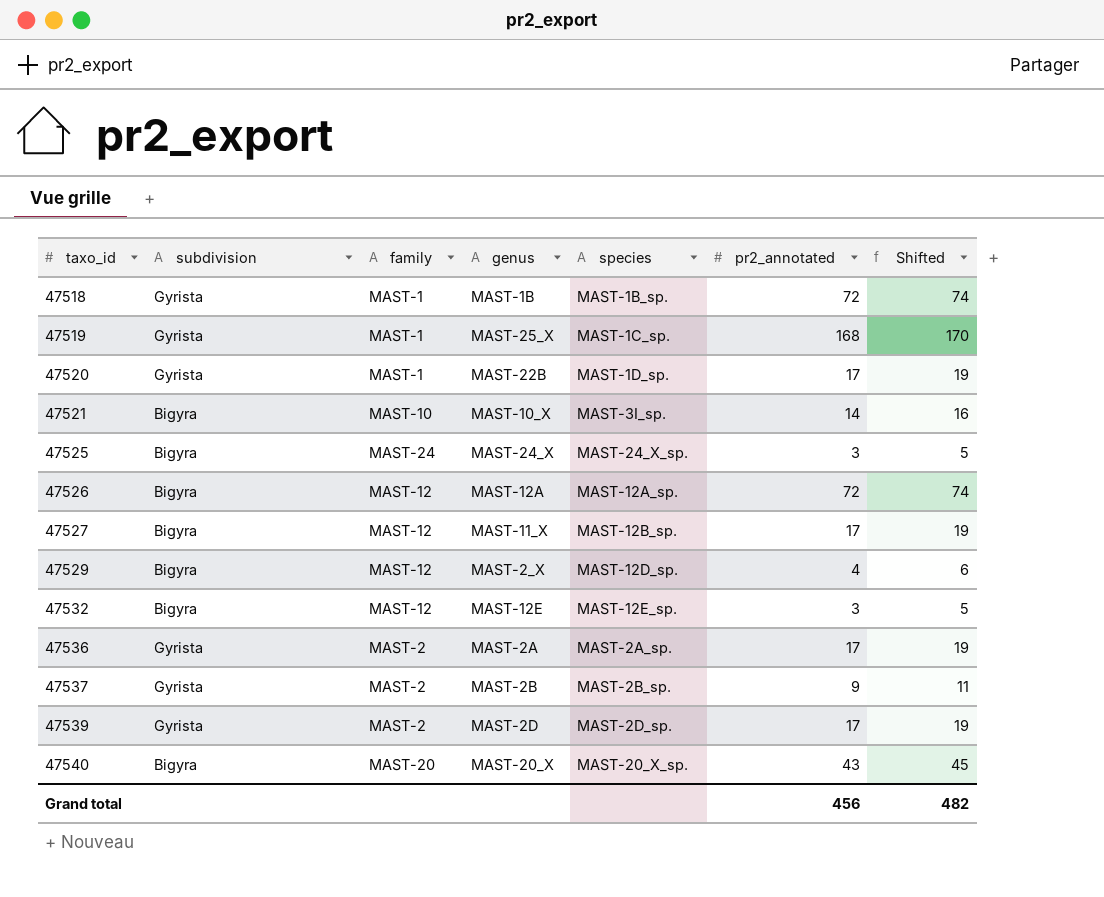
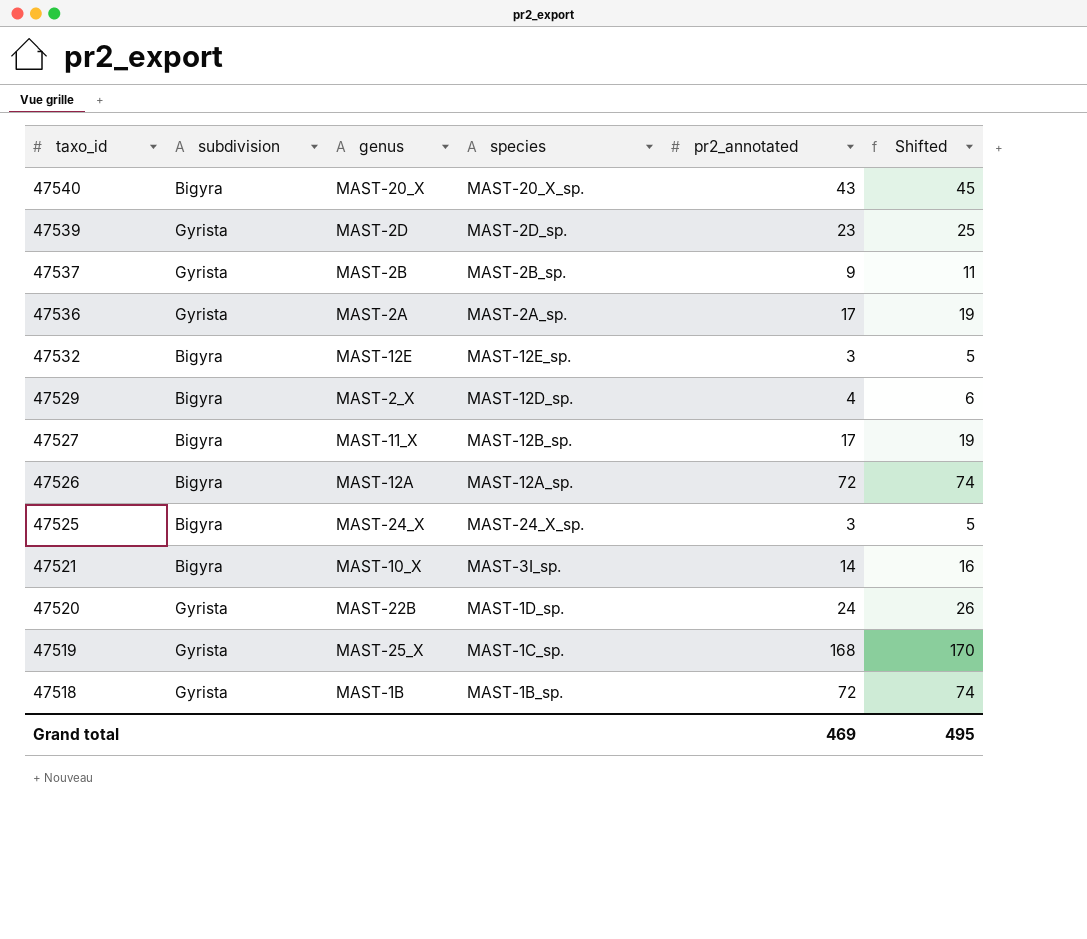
row order: taxo_id ascending -> taxo_id descending
column family | position: 3 -> none
47539 | pr2_annotated: 17 -> 23
47539 | Shifted: 19 -> 25
47520 | pr2_annotated: 17 -> 24
47520 | Shifted: 19 -> 26
Grand total | pr2_annotated: 456 -> 469
Grand total | Shifted: 482 -> 495

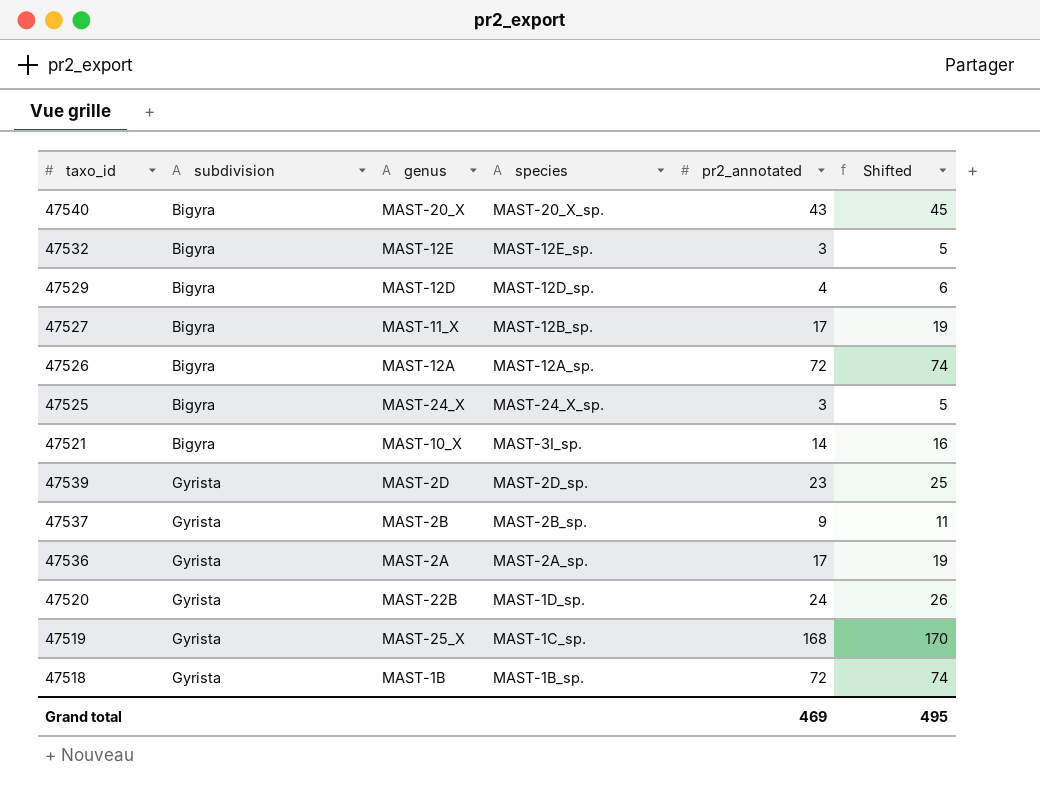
row order: taxo_id descending -> subdivision ascending
47529 | genus: MAST-2_X -> MAST-12D

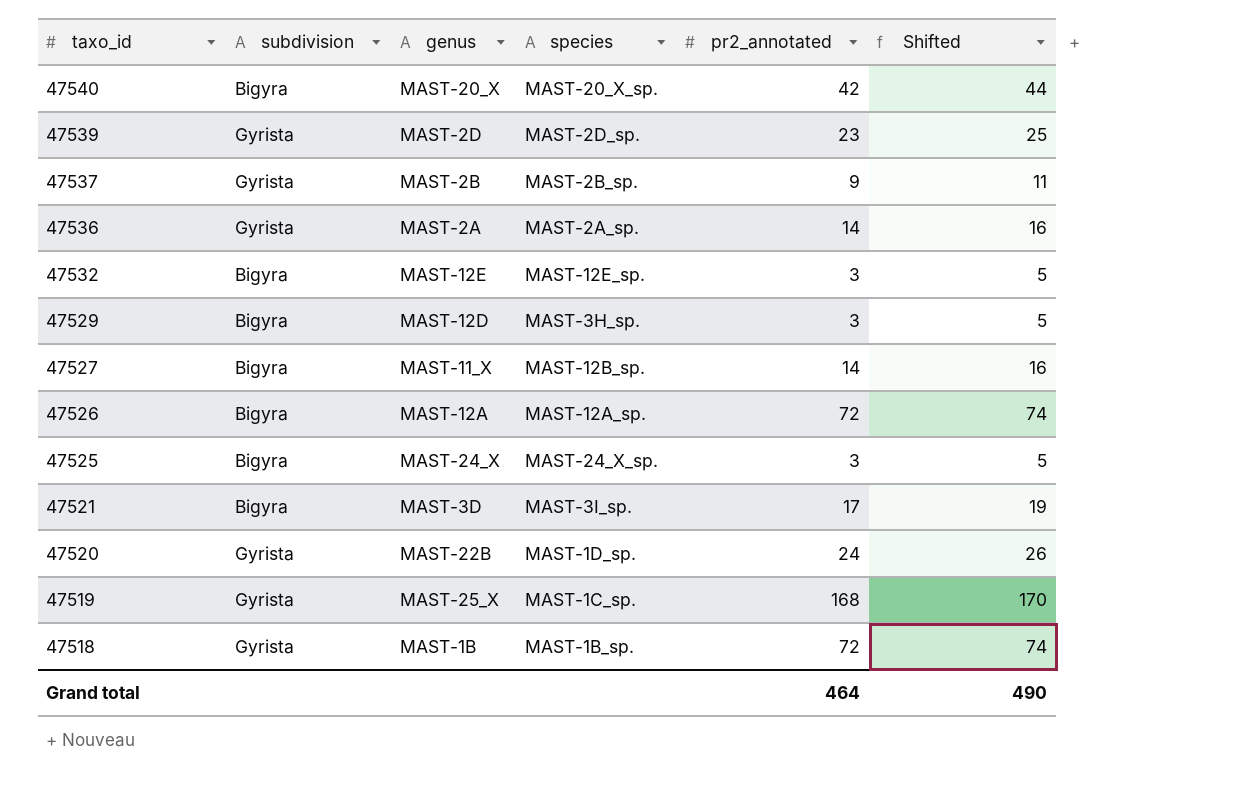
row order: subdivision ascending -> taxo_id descending
47540 | pr2_annotated: 43 -> 42
47540 | Shifted: 45 -> 44
47536 | pr2_annotated: 17 -> 14
47536 | Shifted: 19 -> 16
47529 | species: MAST-12D_sp. -> MAST-3H_sp.
47529 | pr2_annotated: 4 -> 3
47529 | Shifted: 6 -> 5
47527 | pr2_annotated: 17 -> 14
47527 | Shifted: 19 -> 16
47521 | genus: MAST-10_X -> MAST-3D
47521 | pr2_annotated: 14 -> 17
47521 | Shifted: 16 -> 19
Grand total | pr2_annotated: 469 -> 464
Grand total | Shifted: 495 -> 490

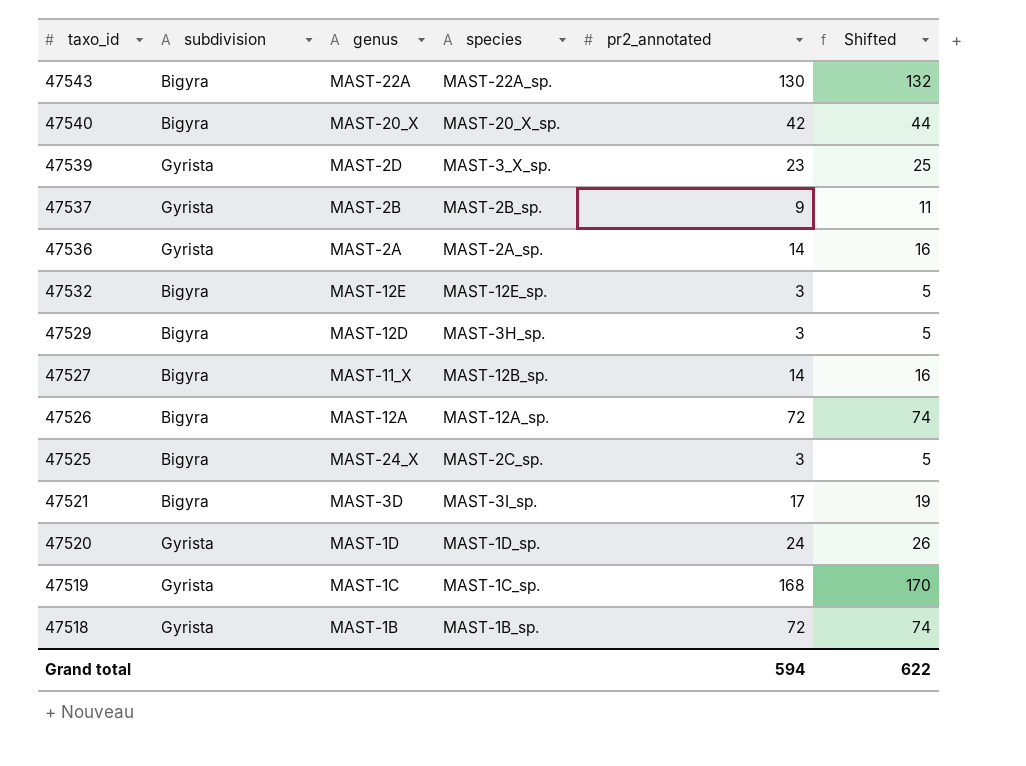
row 47543: none -> Bigyra | MAST-22A | MAST-22A_sp. | 130 | 132
47539 | species: MAST-2D_sp. -> MAST-3_X_sp.
47525 | species: MAST-24_X_sp. -> MAST-2C_sp.
47520 | genus: MAST-22B -> MAST-1D
47519 | genus: MAST-25_X -> MAST-1C
Grand total | pr2_annotated: 464 -> 594
Grand total | Shifted: 490 -> 622

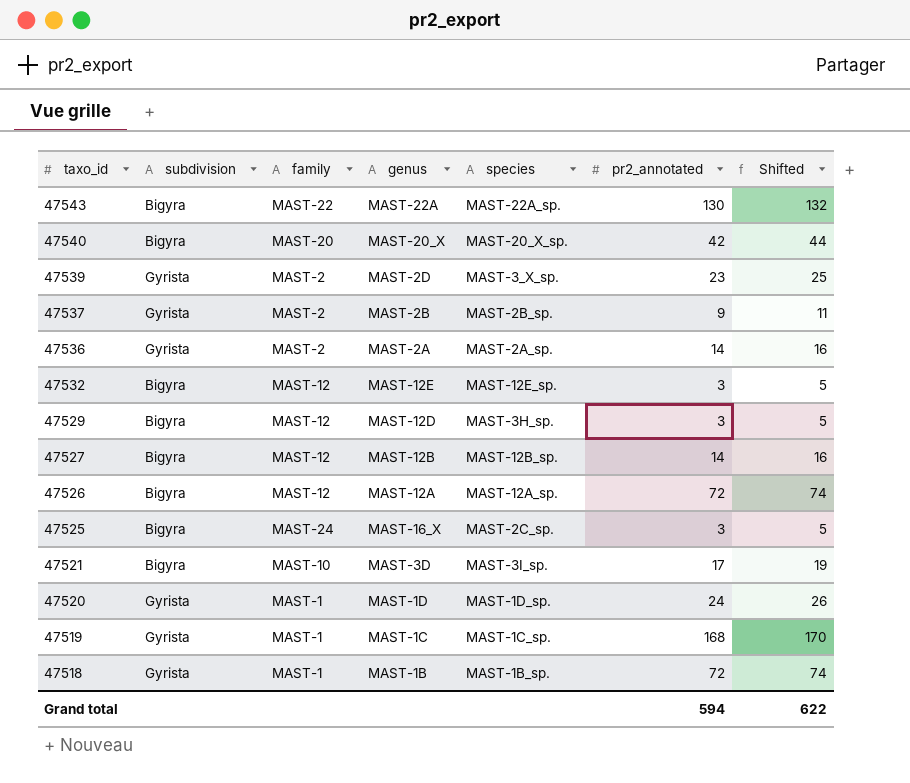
column family | position: none -> 3
47527 | genus: MAST-11_X -> MAST-12B
47525 | genus: MAST-24_X -> MAST-16_X

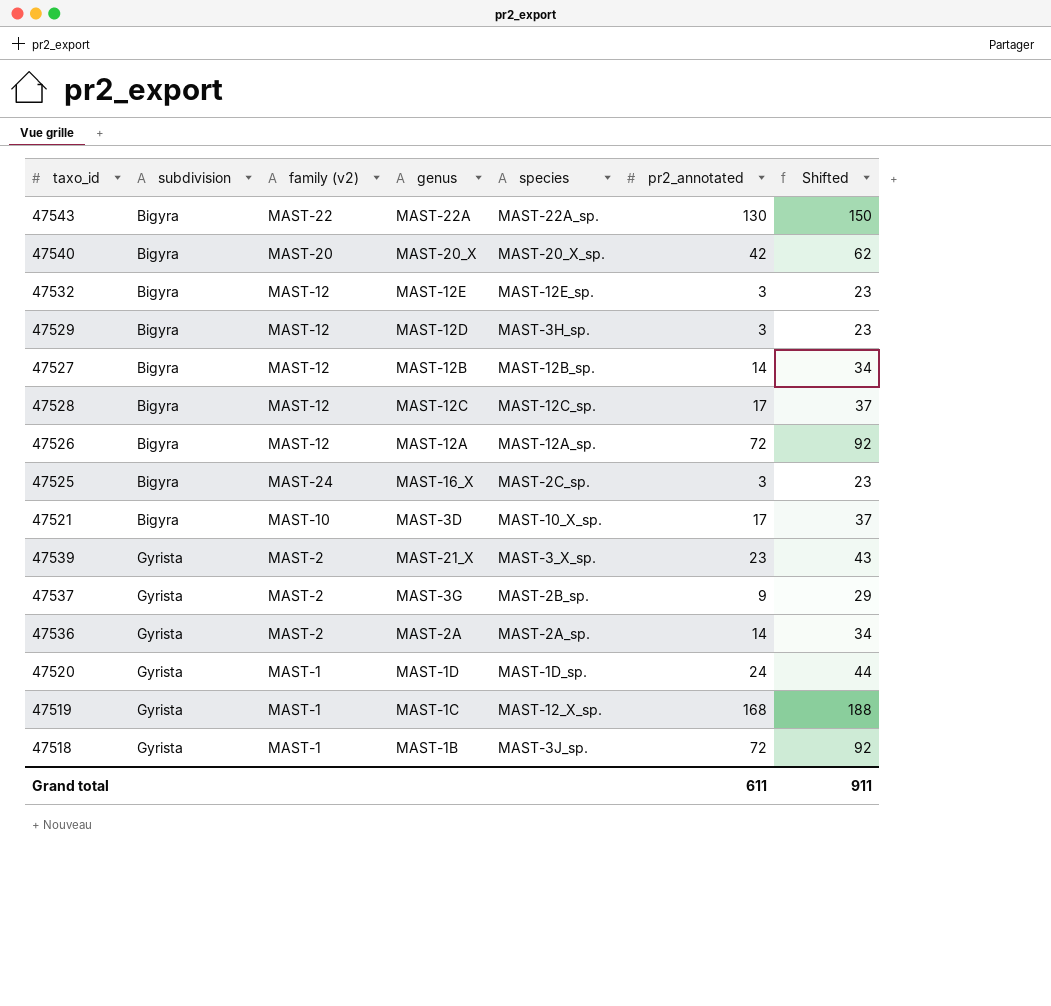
row order: taxo_id descending -> subdivision ascending
column name: family -> family (v2)
column Shifted | formula: [pr2_annotated] + 2 -> [pr2_annotated] + 20
row 47528: none -> Bigyra | MAST-12 | MAST-12C | MAST-12C_sp. | 17 | 37
47521 | species: MAST-3I_sp. -> MAST-10_X_sp.
47539 | genus: MAST-2D -> MAST-21_X
47537 | genus: MAST-2B -> MAST-3G
47519 | species: MAST-1C_sp. -> MAST-12_X_sp.
47518 | species: MAST-1B_sp. -> MAST-3J_sp.
Grand total | pr2_annotated: 594 -> 611
Grand total | Shifted: 622 -> 911

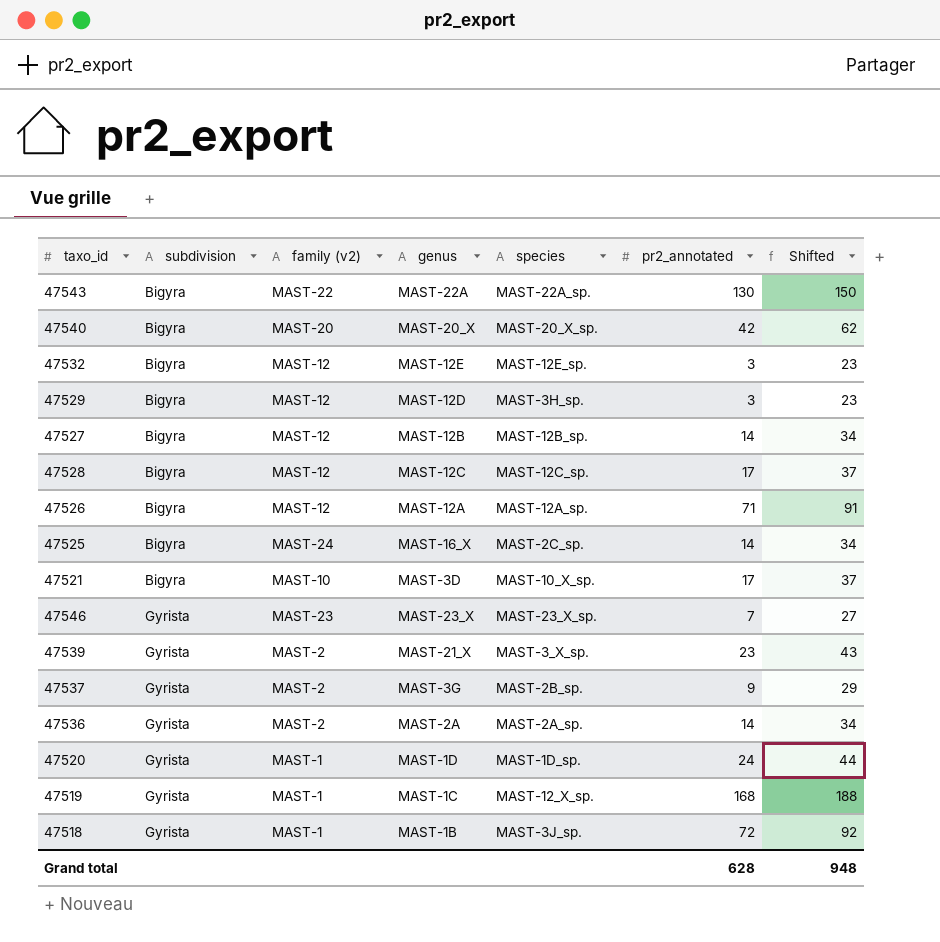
47526 | pr2_annotated: 72 -> 71
47526 | Shifted: 92 -> 91
47525 | pr2_annotated: 3 -> 14
47525 | Shifted: 23 -> 34
row 47546: none -> Gyrista | MAST-23 | MAST-23_X | MAST-23_X_sp. | 7 | 27
Grand total | pr2_annotated: 611 -> 628
Grand total | Shifted: 911 -> 948

